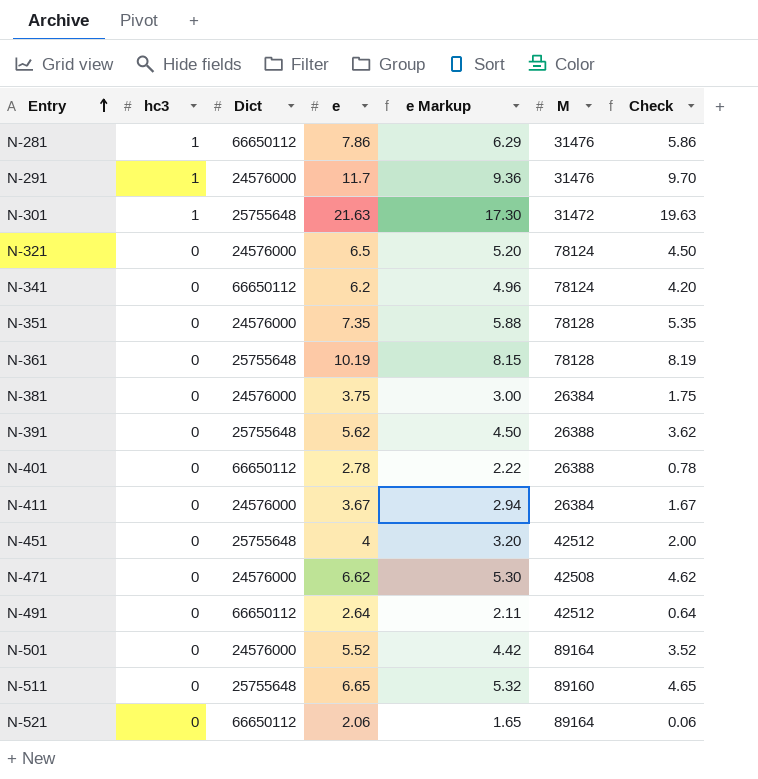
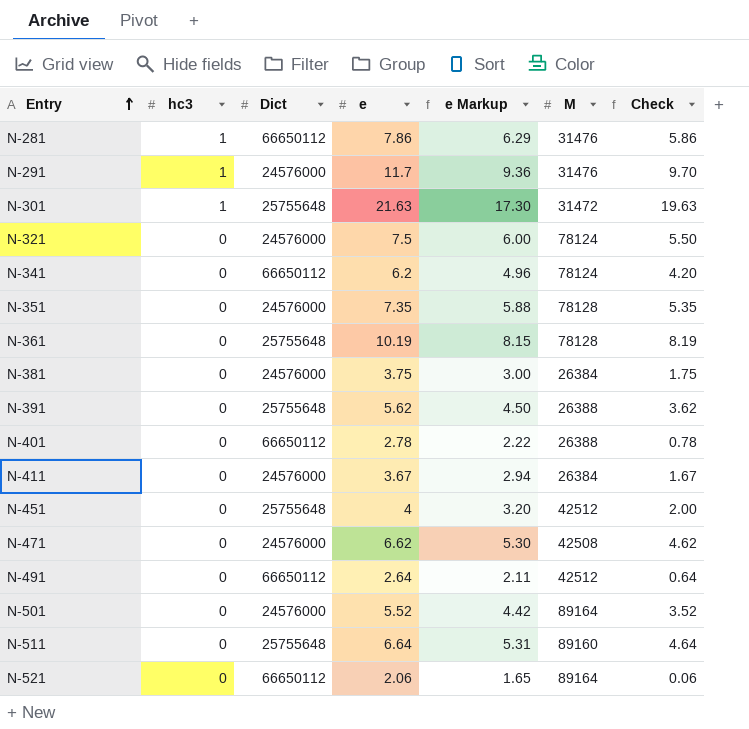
N-321 | e: 6.5 -> 7.5
N-321 | e Markup: 5.20 -> 6.00
N-321 | Check: 4.50 -> 5.50
N-511 | e: 6.65 -> 6.64
N-511 | e Markup: 5.32 -> 5.31
N-511 | Check: 4.65 -> 4.64

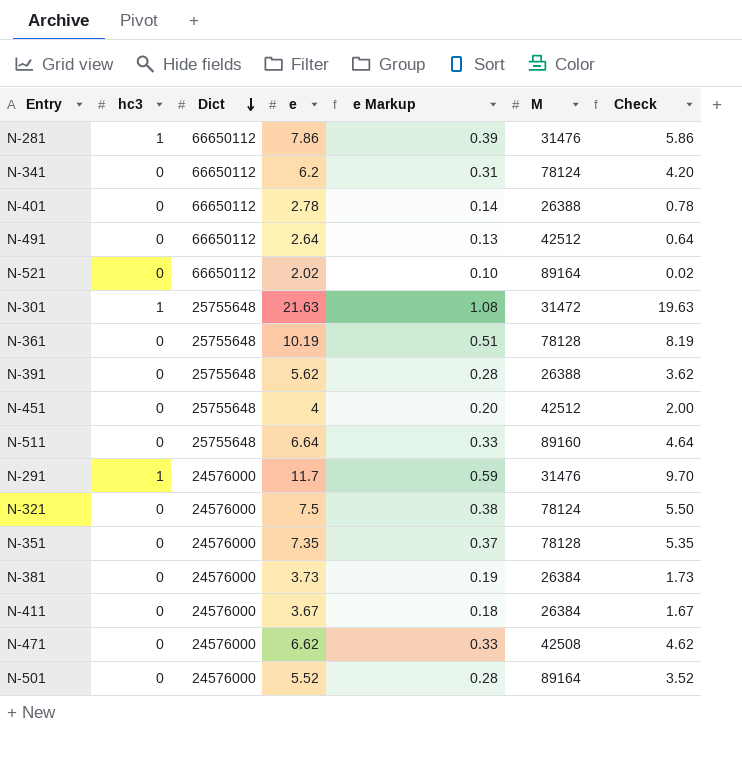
row order: Entry ascending -> Dict descending
column e Markup | formula: [e] * 0.8 -> [e] * 0.05
N-521 | e: 2.06 -> 2.02
N-521 | Check: 0.06 -> 0.02
N-381 | e: 3.75 -> 3.73
N-381 | Check: 1.75 -> 1.73

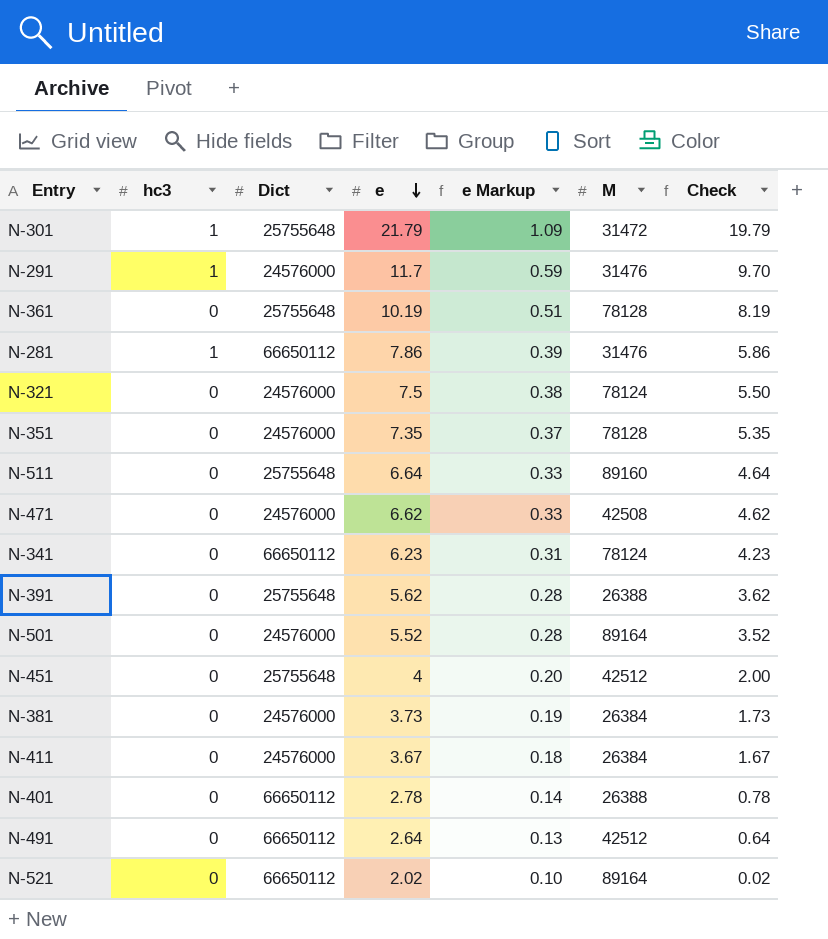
row order: Dict descending -> e descending
N-301 | e: 21.63 -> 21.79
N-301 | e Markup: 1.08 -> 1.09
N-301 | Check: 19.63 -> 19.79
N-341 | e: 6.2 -> 6.23
N-341 | Check: 4.20 -> 4.23

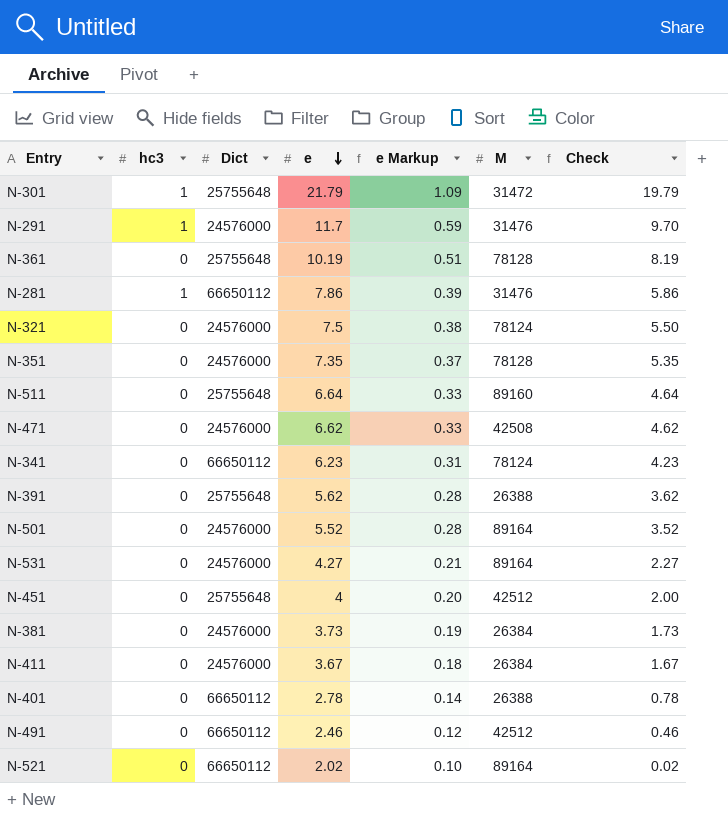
row N-531: none -> 0 | 24576000 | 4.27 | 0.21 | 89164 | 2.27
N-491 | e: 2.64 -> 2.46
N-491 | e Markup: 0.13 -> 0.12
N-491 | Check: 0.64 -> 0.46

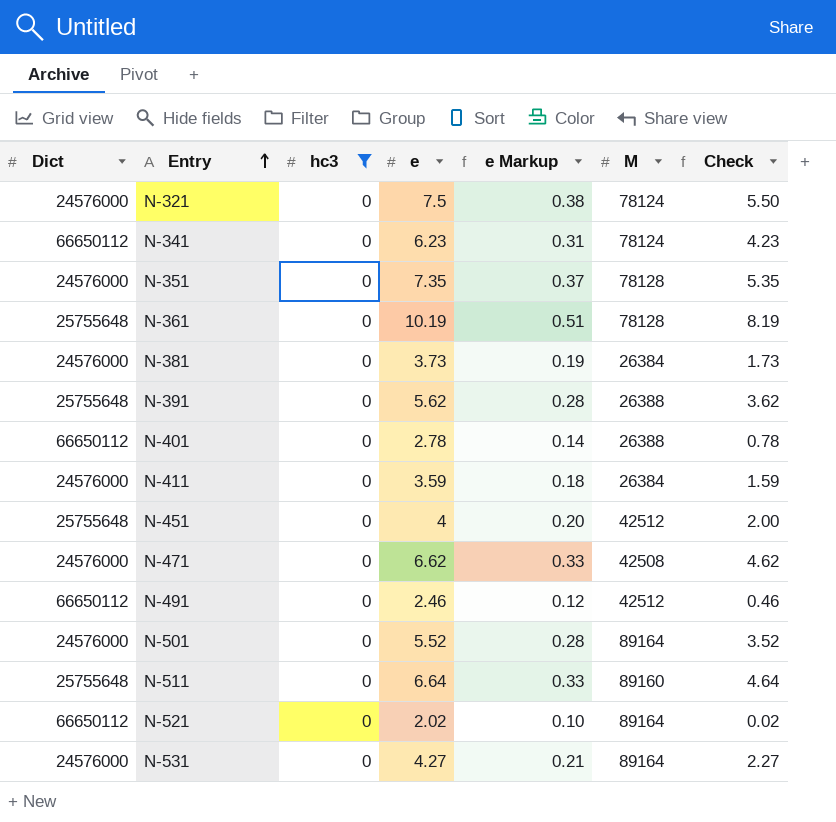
filter: none -> hc3 = 0
row order: e descending -> Entry ascending
column Dict | position: 3 -> 1
N-411 | e: 3.67 -> 3.59
N-411 | Check: 1.67 -> 1.59

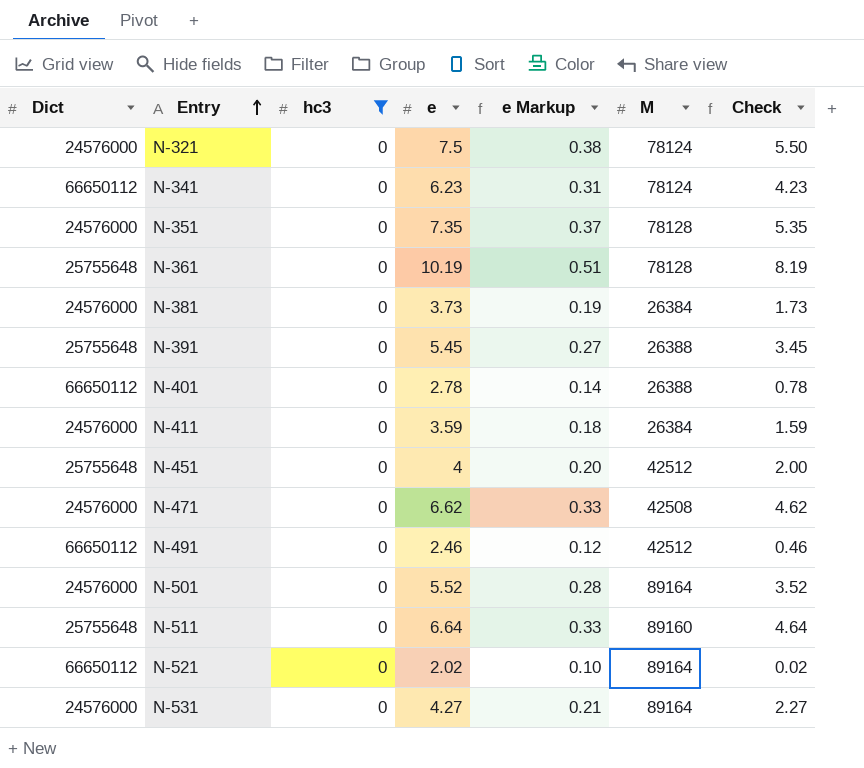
N-391 | e: 5.62 -> 5.45
N-391 | e Markup: 0.28 -> 0.27
N-391 | Check: 3.62 -> 3.45

